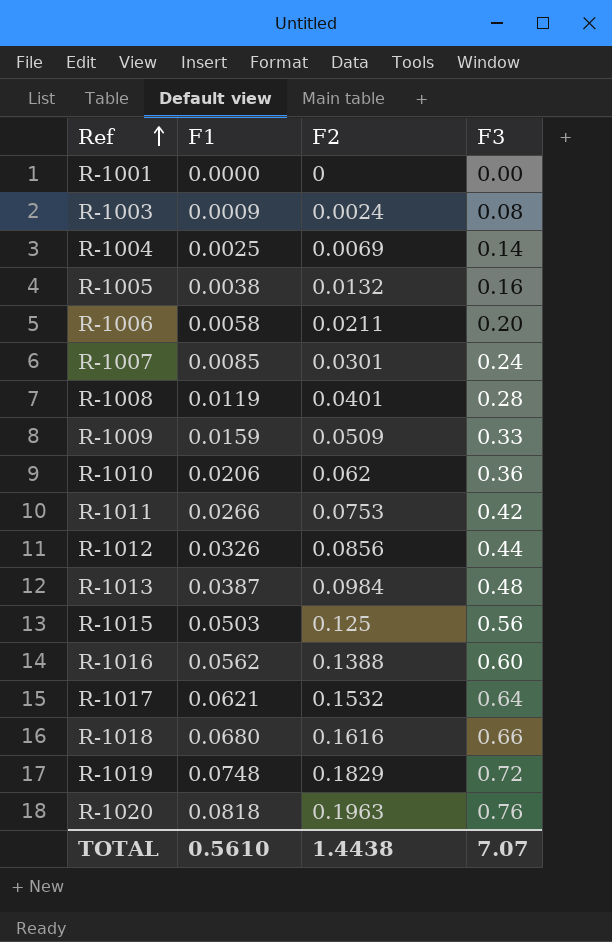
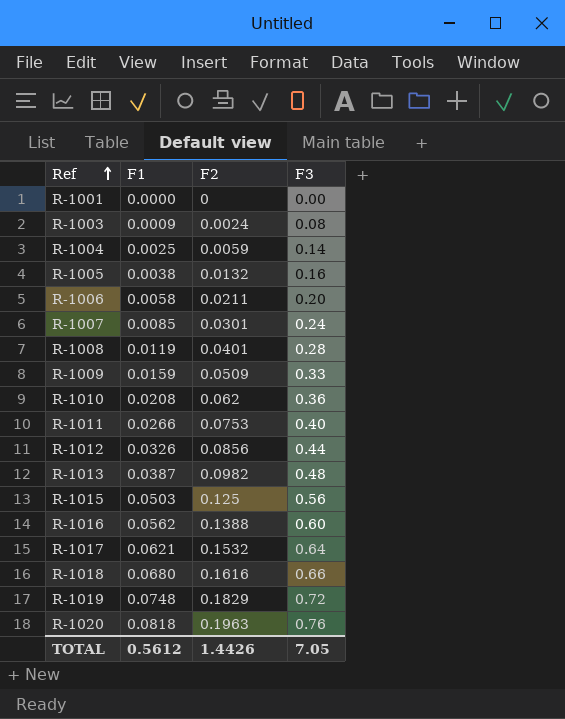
R-1004 | F2: 0.0069 -> 0.0059
R-1010 | F1: 0.0206 -> 0.0208
R-1011 | F3: 0.42 -> 0.40
R-1013 | F2: 0.0984 -> 0.0982
TOTAL | F1: 0.5610 -> 0.5612
TOTAL | F2: 1.4438 -> 1.4426
TOTAL | F3: 7.07 -> 7.05

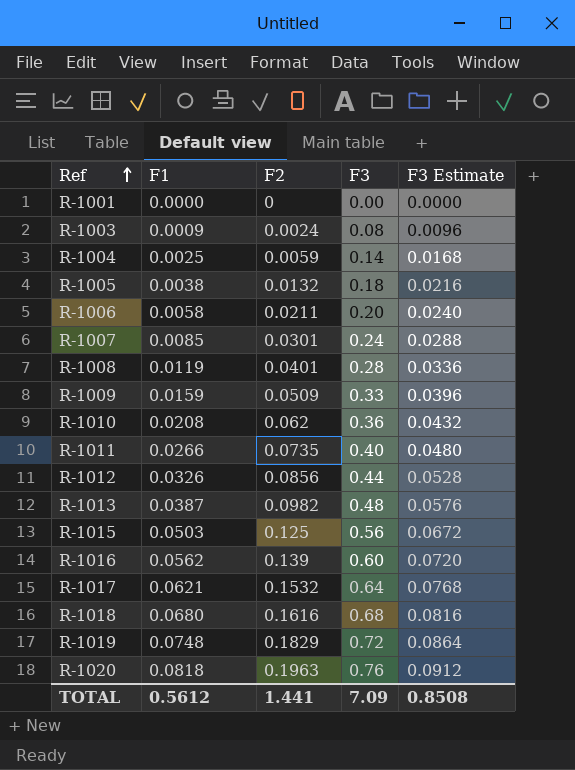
column F3 Estimate | formula: none -> [F3] * 0.12
R-1005 | F3: 0.16 -> 0.18
R-1011 | F2: 0.0753 -> 0.0735
R-1016 | F2: 0.1388 -> 0.139
R-1018 | F3: 0.66 -> 0.68
TOTAL | F2: 1.4426 -> 1.441
TOTAL | F3: 7.05 -> 7.09

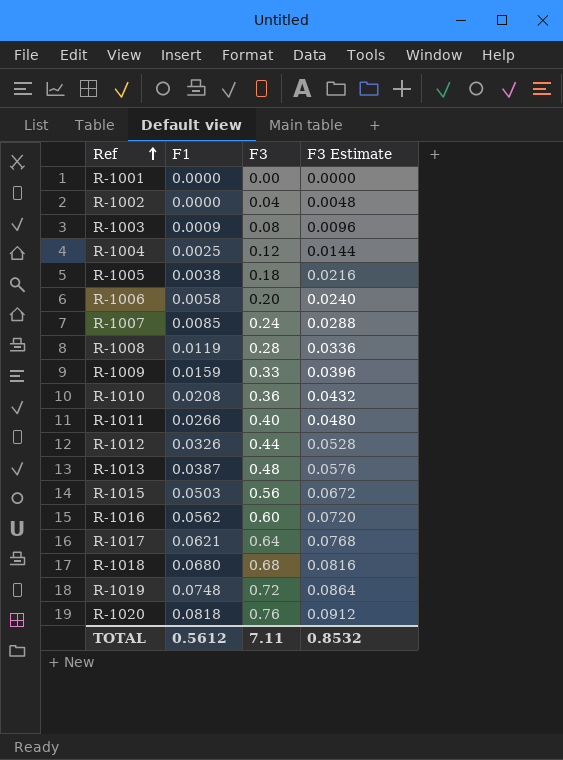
column F2 | position: 3 -> none
row R-1002: none -> 0.0000 | 0.04 | 0.0048
R-1004 | F3: 0.14 -> 0.12
R-1004 | F3 Estimate: 0.0168 -> 0.0144
TOTAL | F3: 7.09 -> 7.11
TOTAL | F3 Estimate: 0.8508 -> 0.8532

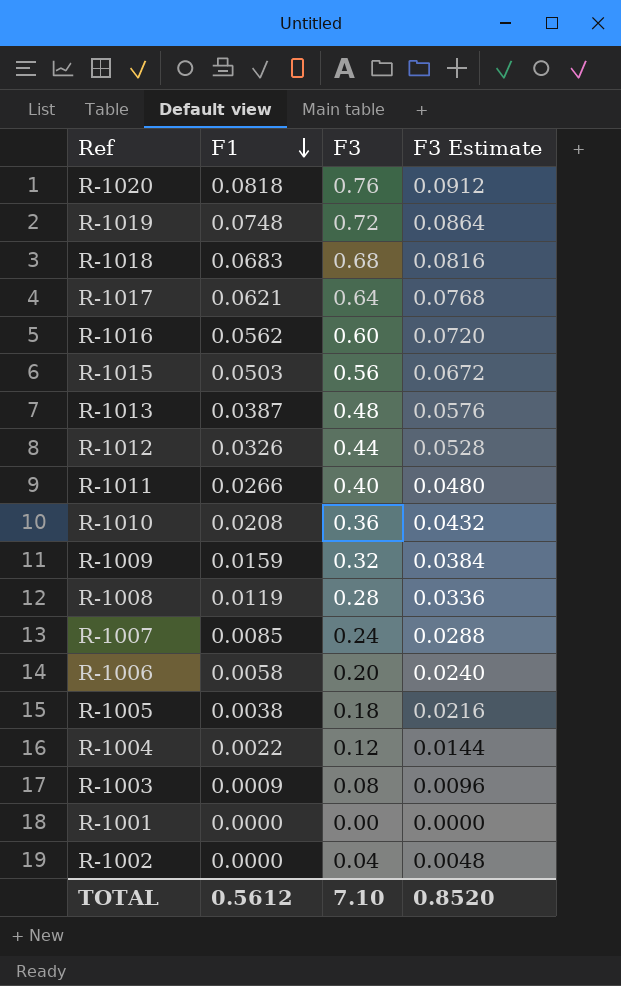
row order: Ref ascending -> F1 descending
R-1018 | F1: 0.0680 -> 0.0683
R-1009 | F3: 0.33 -> 0.32
R-1009 | F3 Estimate: 0.0396 -> 0.0384
R-1004 | F1: 0.0025 -> 0.0022
TOTAL | F3: 7.11 -> 7.10
TOTAL | F3 Estimate: 0.8532 -> 0.8520

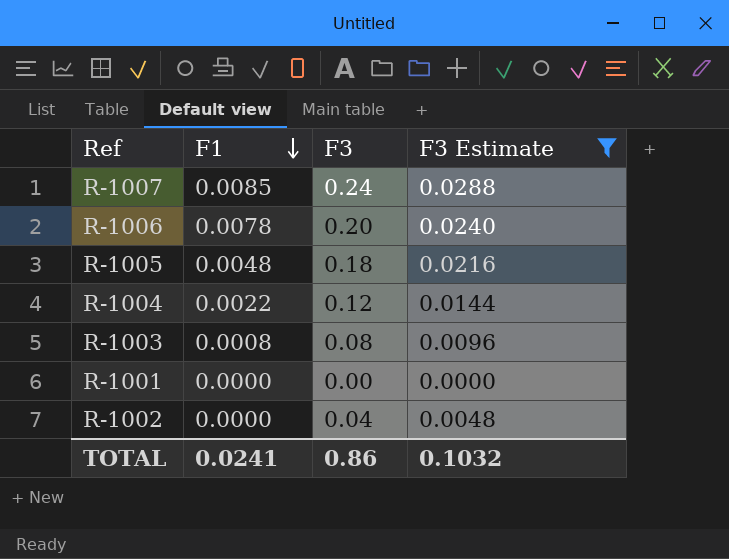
filter: none -> F3 Estimate <= 0.0288
R-1006 | F1: 0.0058 -> 0.0078
R-1005 | F1: 0.0038 -> 0.0048
R-1003 | F1: 0.0009 -> 0.0008
TOTAL | F1: 0.5612 -> 0.0241
TOTAL | F3: 7.10 -> 0.86
TOTAL | F3 Estimate: 0.8520 -> 0.1032

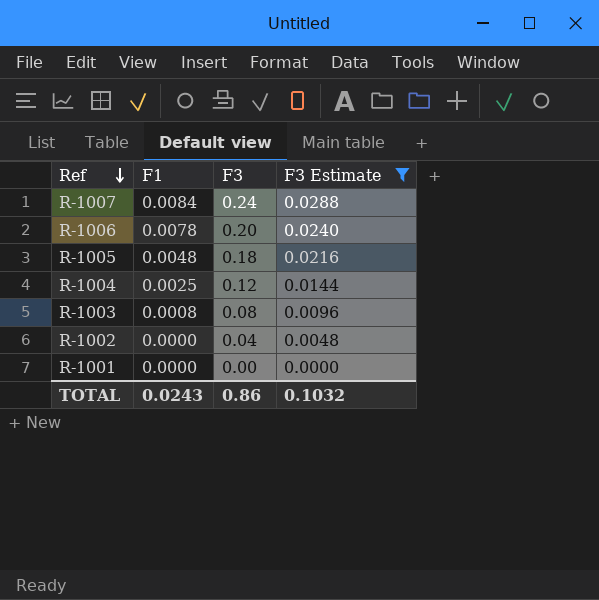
row order: F1 descending -> Ref descending
R-1007 | F1: 0.0085 -> 0.0084
R-1004 | F1: 0.0022 -> 0.0025
TOTAL | F1: 0.0241 -> 0.0243

